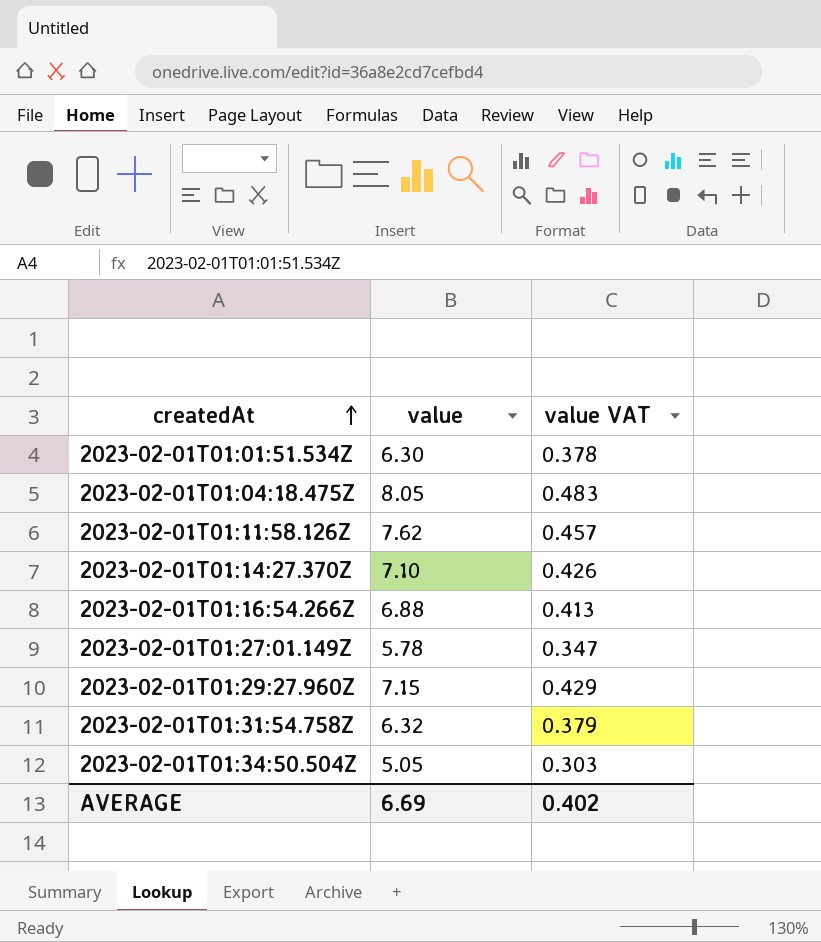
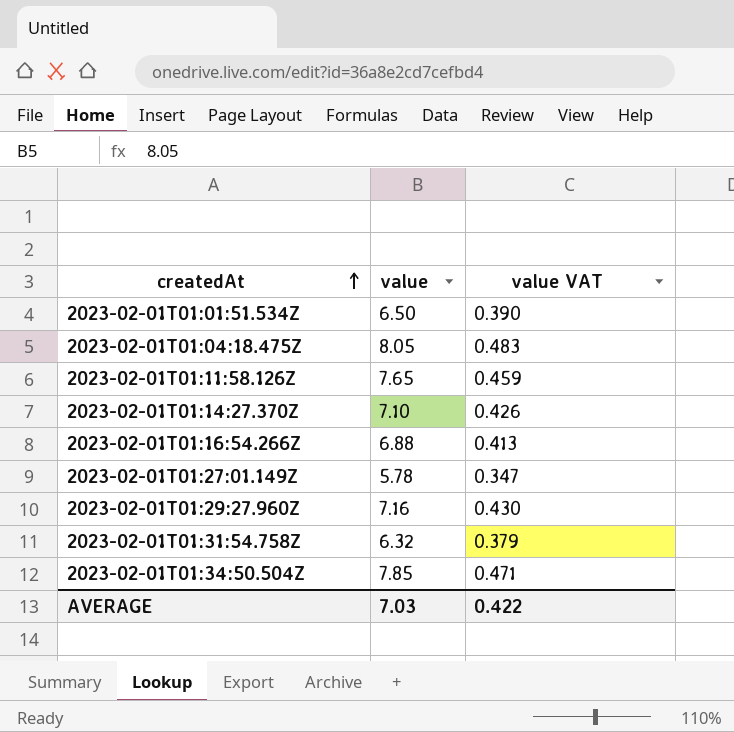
2023-02-01T01:01:51.534Z | value: 6.30 -> 6.50
2023-02-01T01:01:51.534Z | value VAT: 0.378 -> 0.390
2023-02-01T01:11:58.126Z | value: 7.62 -> 7.65
2023-02-01T01:11:58.126Z | value VAT: 0.457 -> 0.459
2023-02-01T01:29:27.960Z | value: 7.15 -> 7.16
2023-02-01T01:29:27.960Z | value VAT: 0.429 -> 0.430
2023-02-01T01:34:50.504Z | value: 5.05 -> 7.85
2023-02-01T01:34:50.504Z | value VAT: 0.303 -> 0.471
AVERAGE | value: 6.69 -> 7.03
AVERAGE | value VAT: 0.402 -> 0.422

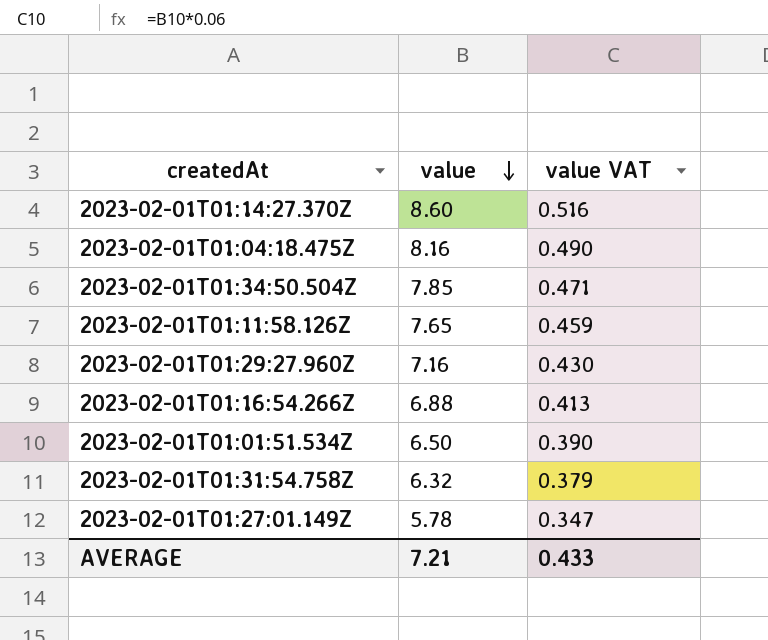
row order: createdAt ascending -> value descending
2023-02-01T01:14:27.370Z | value: 7.10 -> 8.60
2023-02-01T01:14:27.370Z | value VAT: 0.426 -> 0.516
2023-02-01T01:04:18.475Z | value: 8.05 -> 8.16
2023-02-01T01:04:18.475Z | value VAT: 0.483 -> 0.490
AVERAGE | value: 7.03 -> 7.21
AVERAGE | value VAT: 0.422 -> 0.433

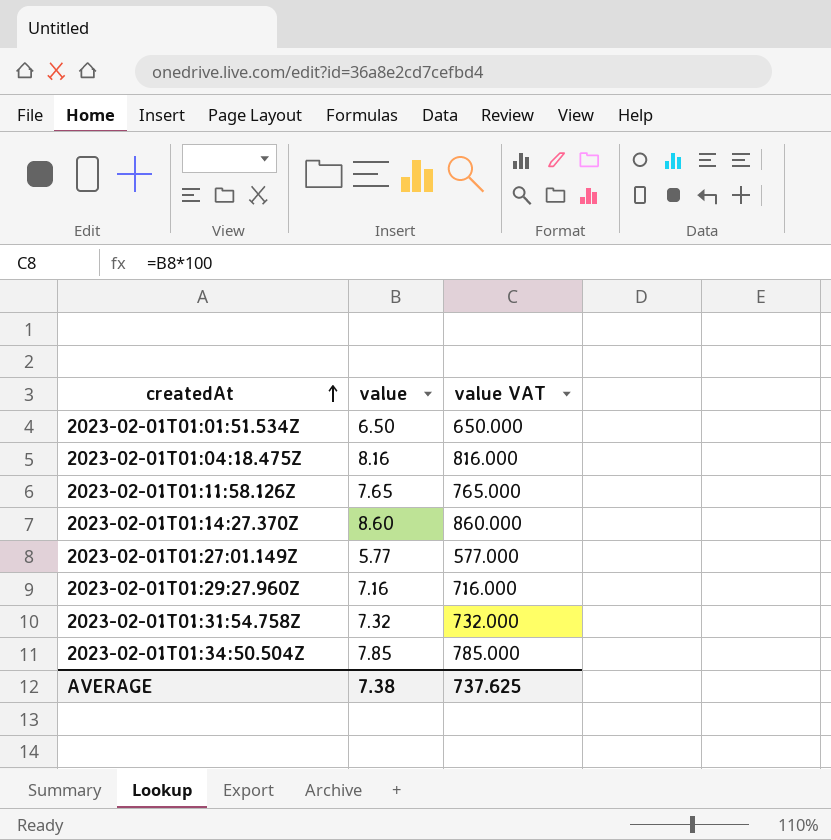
row order: value descending -> createdAt ascending
column value VAT | formula: [value] * 0.06 -> [value] * 100
row 2023-02-01T01:16:54.266Z: 6.88 | 0.413 -> none
2023-02-01T01:27:01.149Z | value: 5.78 -> 5.77
2023-02-01T01:31:54.758Z | value: 6.32 -> 7.32
AVERAGE | value: 7.21 -> 7.38
AVERAGE | value VAT: 0.433 -> 737.625

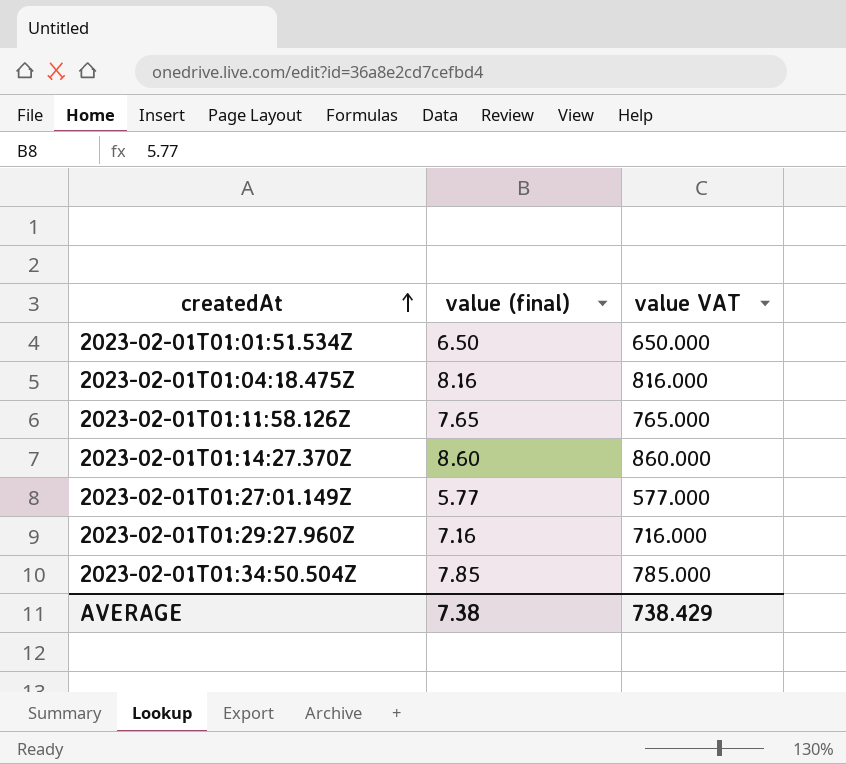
column name: value -> value (final)
row 2023-02-01T01:31:54.758Z: 7.32 | 732.000 -> none
AVERAGE | value VAT: 737.625 -> 738.429

